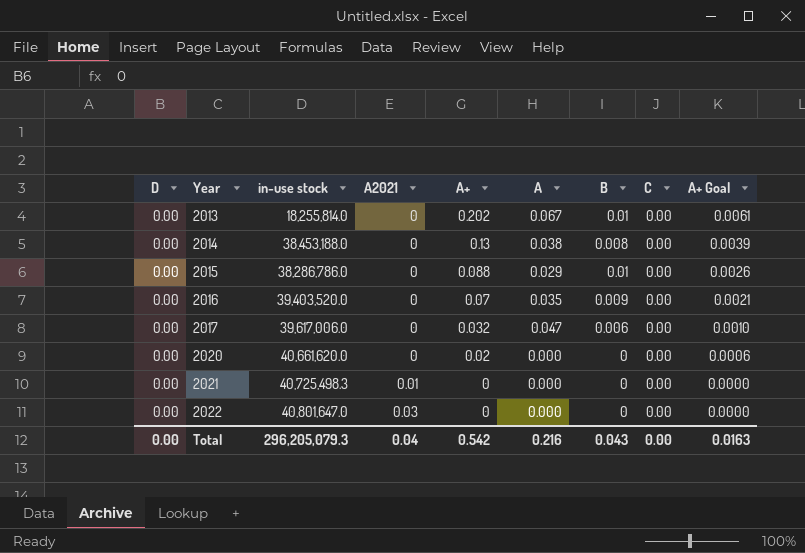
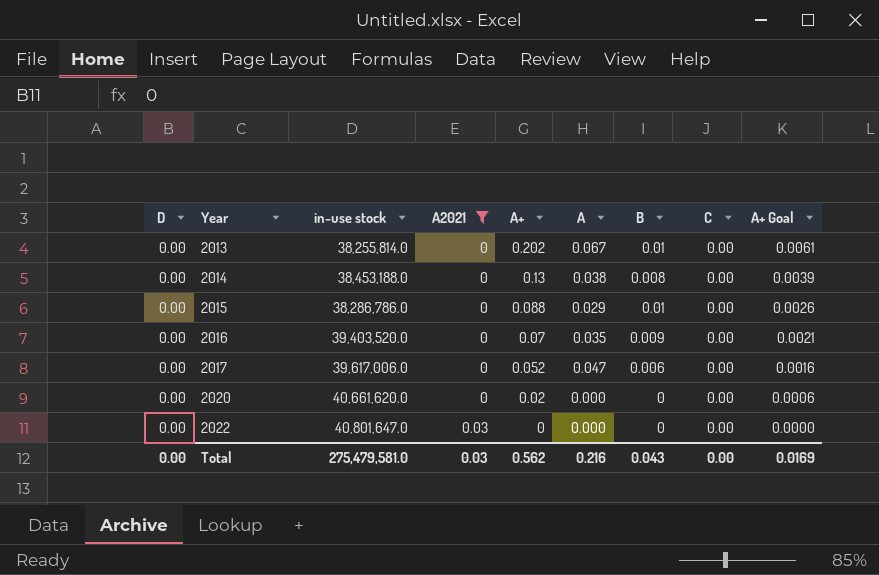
filter: none -> A2021 != 0.01
2013 | in-use stock: 18,255,814.0 -> 38,255,814.0
2017 | A+: 0.032 -> 0.052
2017 | A+ Goal: 0.0010 -> 0.0016
Total | in-use stock: 296,205,079.3 -> 275,479,581.0
Total | A2021: 0.04 -> 0.03
Total | A+: 0.542 -> 0.562
Total | A+ Goal: 0.0163 -> 0.0169

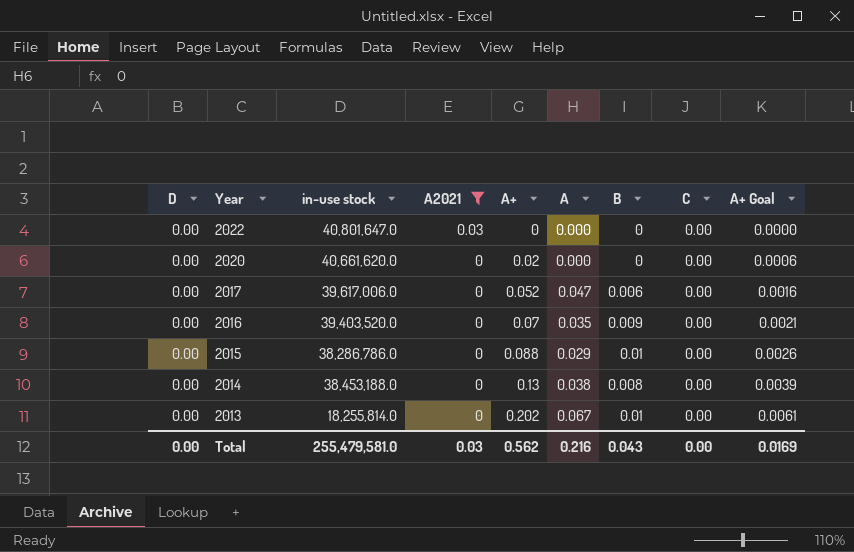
row order: Year ascending -> Year descending
2013 | in-use stock: 38,255,814.0 -> 18,255,814.0
Total | in-use stock: 275,479,581.0 -> 255,479,581.0

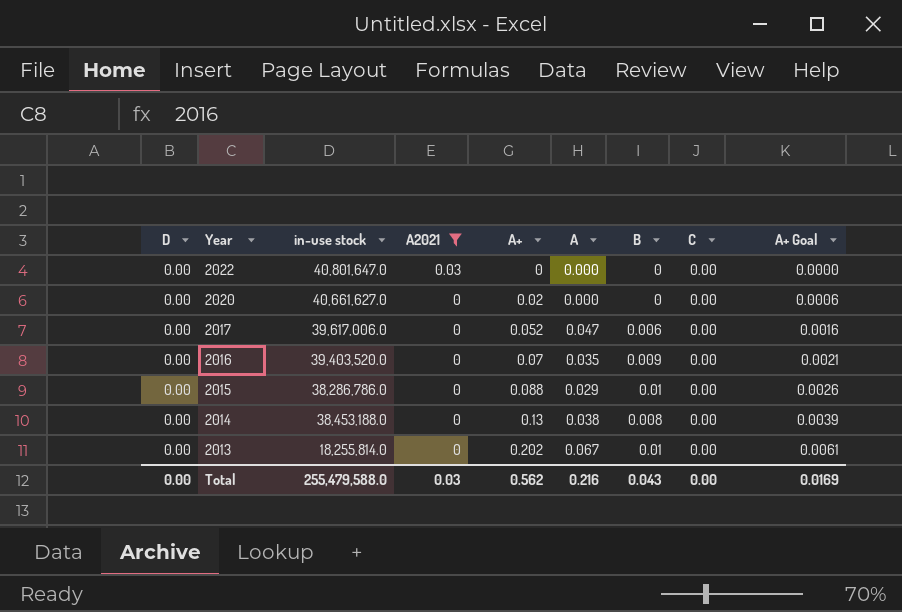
2020 | in-use stock: 40,661,620.0 -> 40,661,627.0
Total | in-use stock: 255,479,581.0 -> 255,479,588.0

